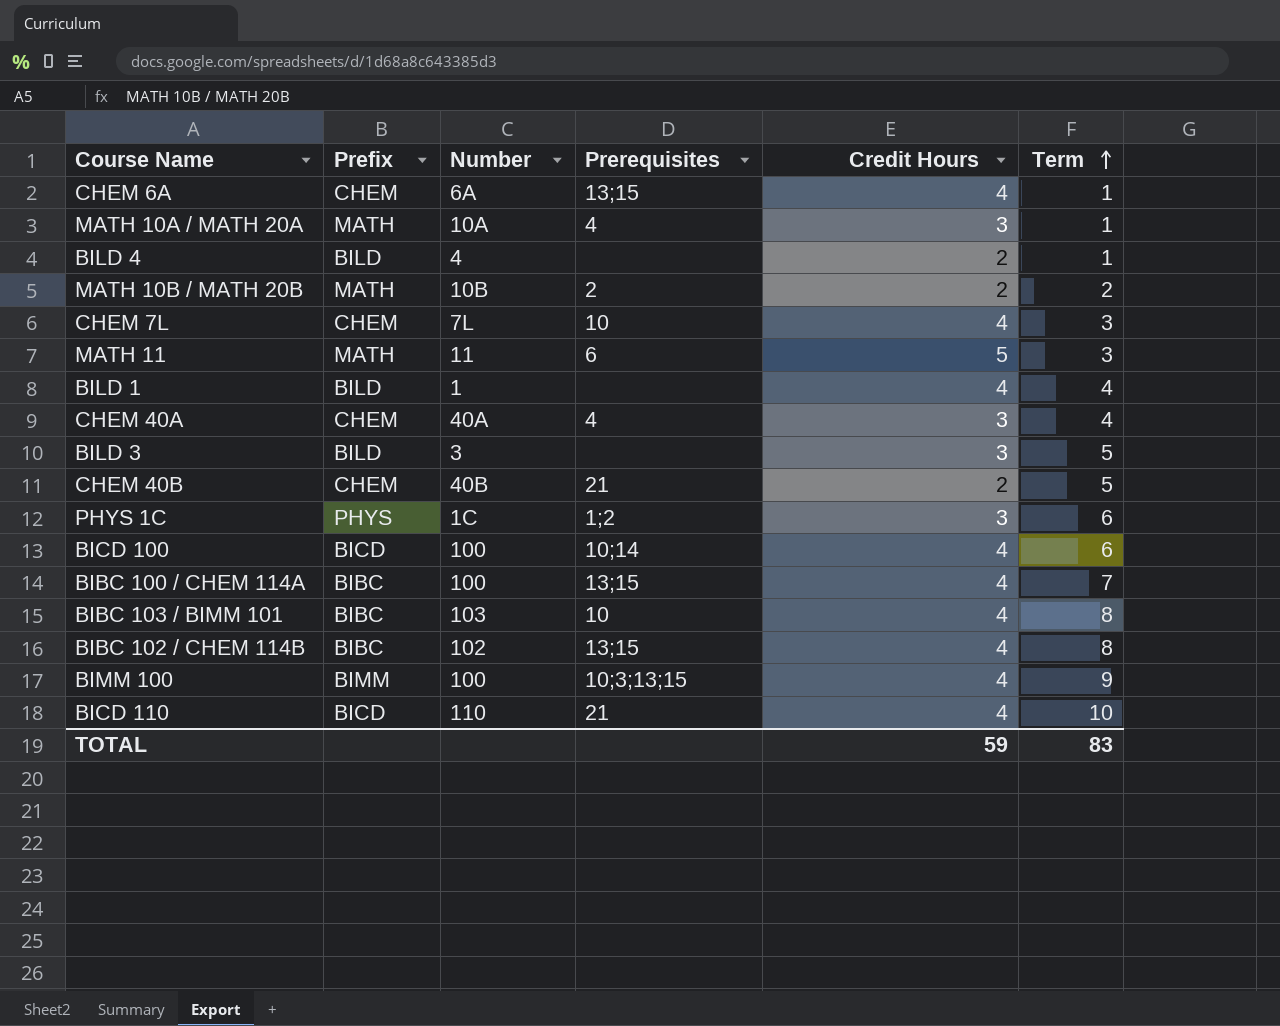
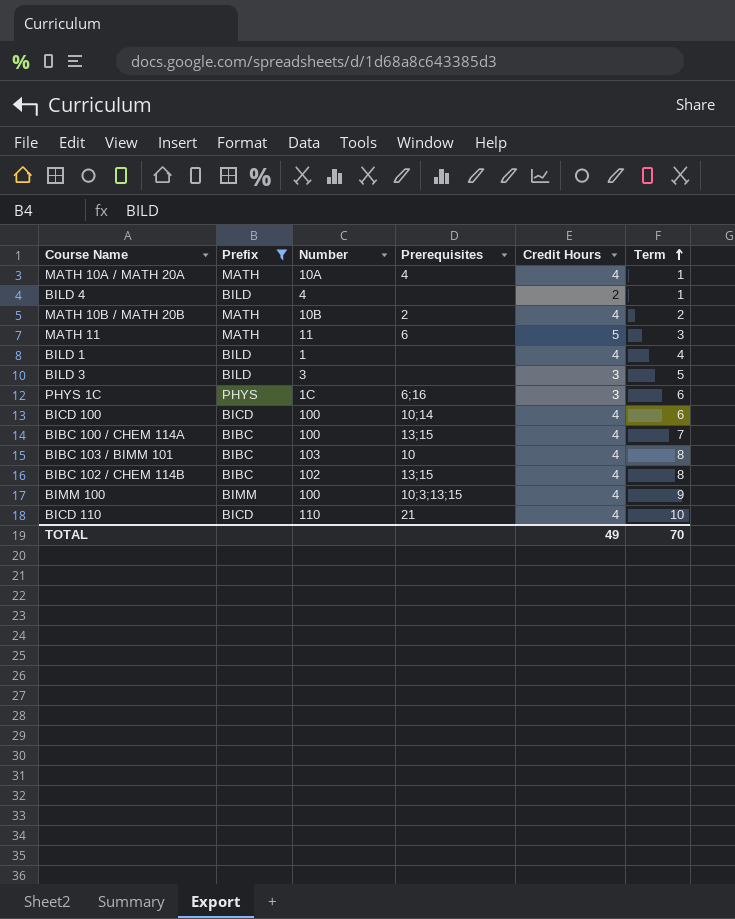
filter: none -> Prefix != CHEM
MATH 10A / MATH 20A | Credit Hours: 3 -> 4
MATH 10B / MATH 20B | Credit Hours: 2 -> 4
PHYS 1C | Prerequisites: 1;2 -> 6;16
TOTAL | Credit Hours: 59 -> 49
TOTAL | Term: 83 -> 70

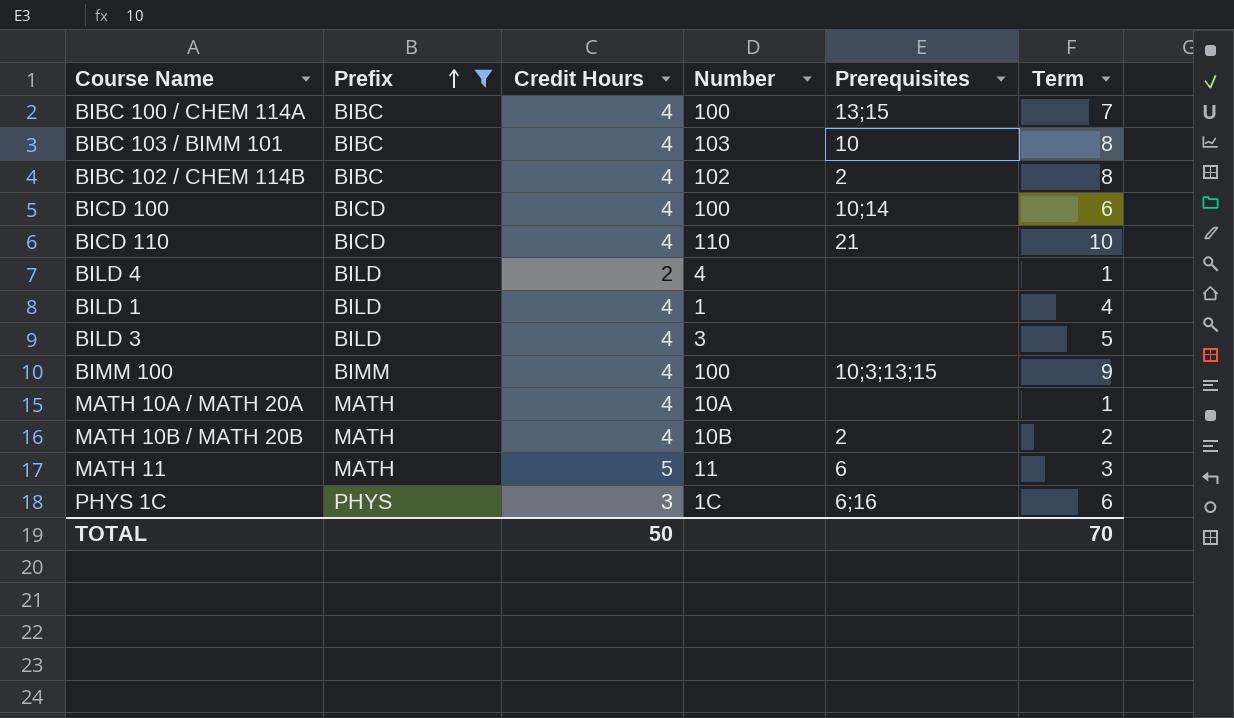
row order: Term ascending -> Prefix ascending
column Credit Hours | position: 5 -> 3
BIBC 102 / CHEM 114B | Prerequisites: 13;15 -> 2
BILD 3 | Credit Hours: 3 -> 4
MATH 10A / MATH 20A | Prerequisites: 4 -> none
TOTAL | Credit Hours: 49 -> 50

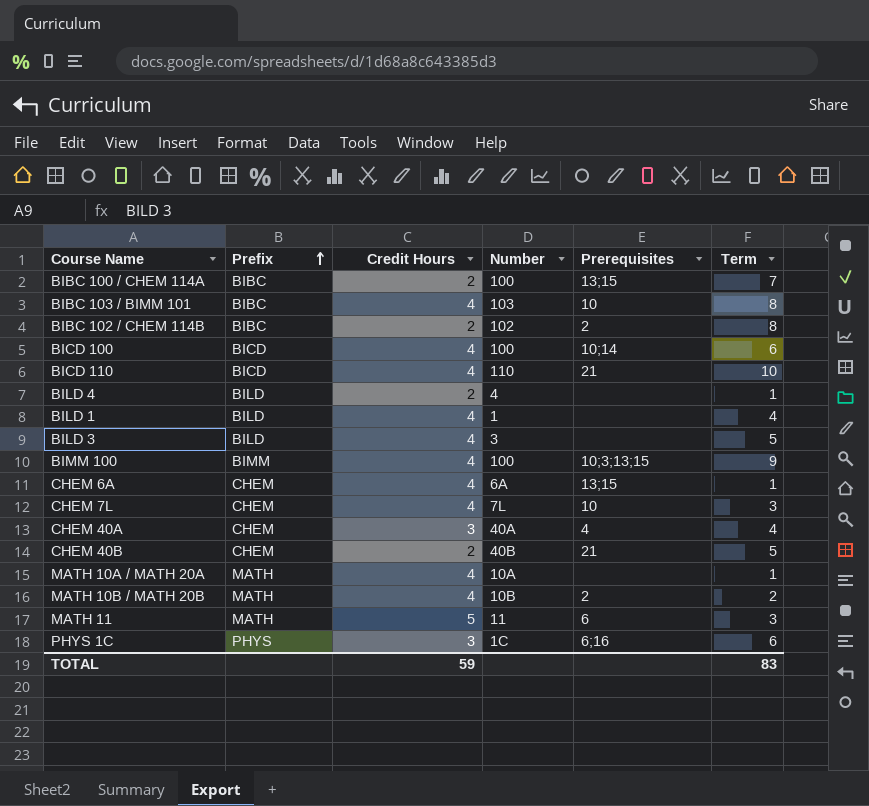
filter: Prefix != CHEM -> none
BIBC 100 / CHEM 114A | Credit Hours: 4 -> 2
BIBC 102 / CHEM 114B | Credit Hours: 4 -> 2
TOTAL | Credit Hours: 50 -> 59
TOTAL | Term: 70 -> 83

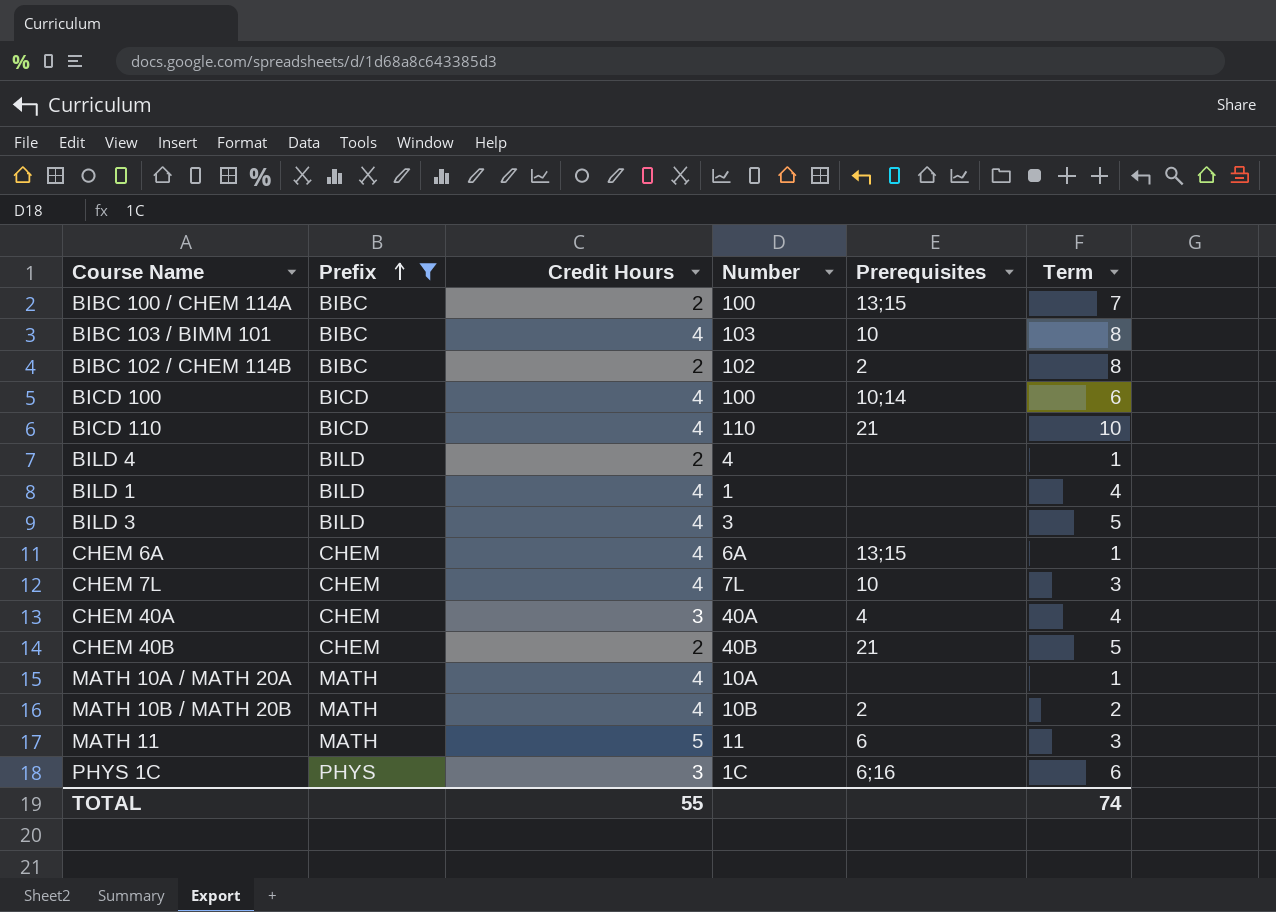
filter: none -> Prefix != BIMM
TOTAL | Credit Hours: 59 -> 55
TOTAL | Term: 83 -> 74

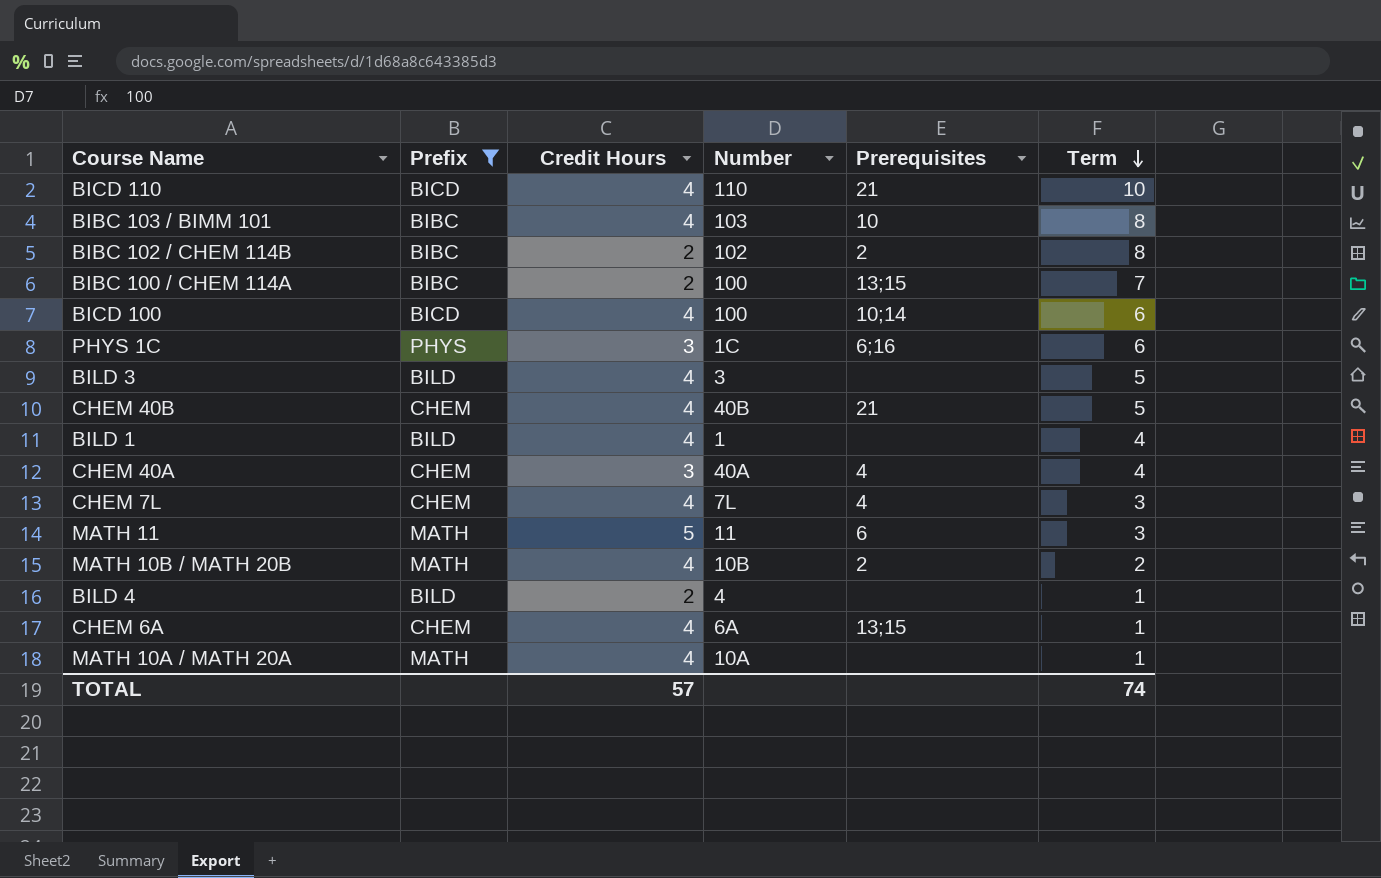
row order: Prefix ascending -> Term descending
CHEM 40B | Credit Hours: 2 -> 4
CHEM 7L | Prerequisites: 10 -> 4
TOTAL | Credit Hours: 55 -> 57

